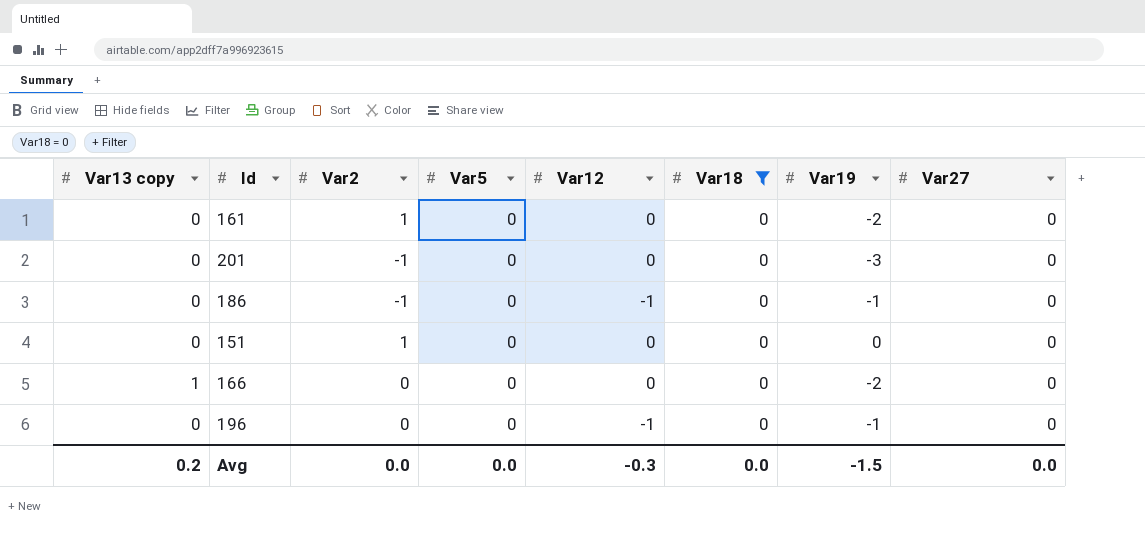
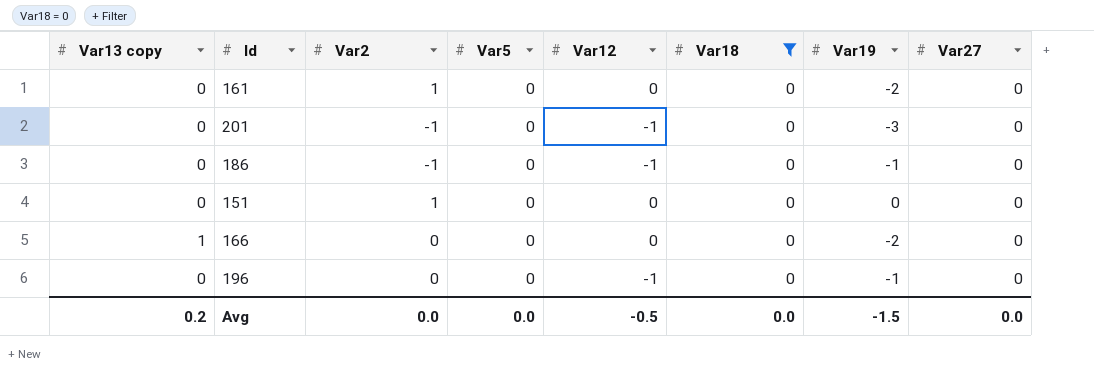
201 | Var12: 0 -> -1
Avg | Var12: -0.3 -> -0.5

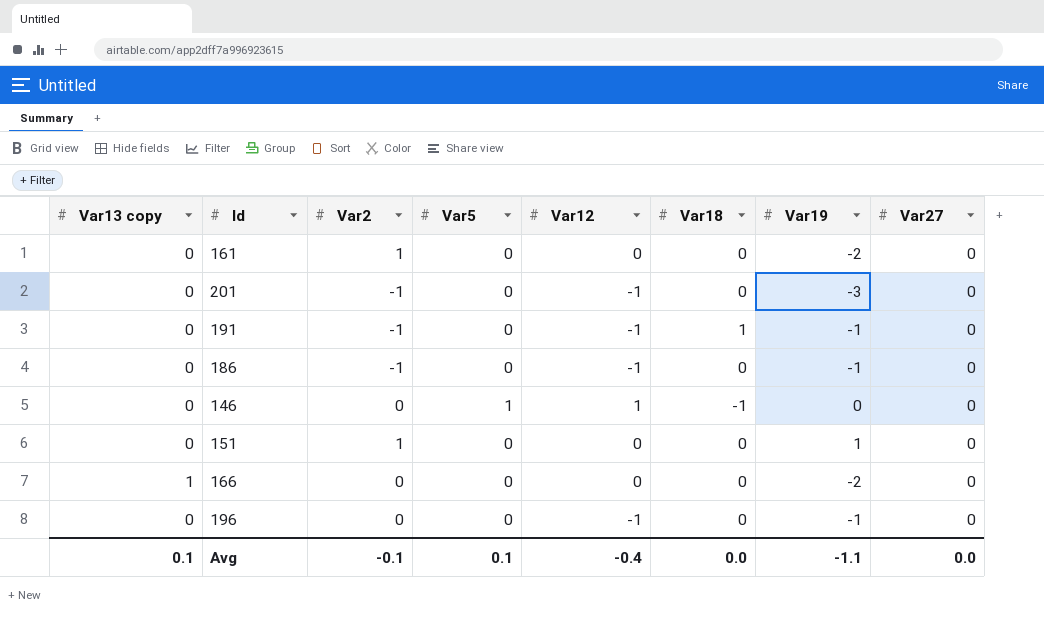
filter: Var18 = 0 -> none
151 | Var19: 0 -> 1
Avg | Var13 copy: 0.2 -> 0.1
Avg | Var2: 0.0 -> -0.1
Avg | Var5: 0.0 -> 0.1
Avg | Var12: -0.5 -> -0.4
Avg | Var19: -1.5 -> -1.1

